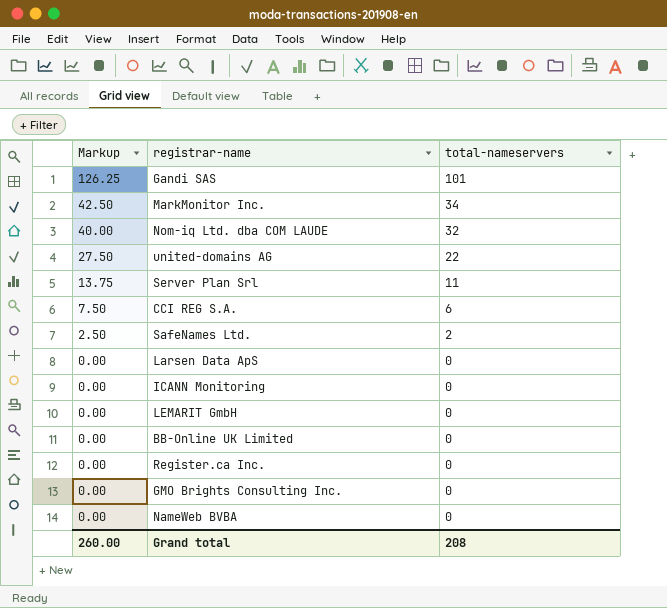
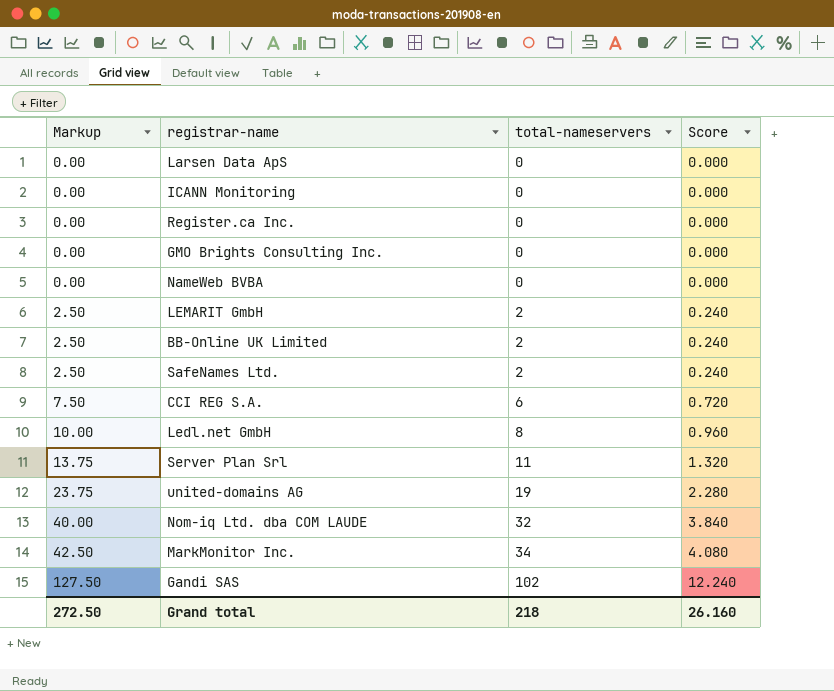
row order: Markup descending -> Markup ascending
column Score | formula: none -> [total-nameservers] * 0.12
LEMARIT GmbH | Markup: 0.00 -> 2.50
LEMARIT GmbH | total-nameservers: 0 -> 2
BB-Online UK Limited | Markup: 0.00 -> 2.50
BB-Online UK Limited | total-nameservers: 0 -> 2
row Ledl.net GmbH: none -> 10.00 | 8 | 0.960
united-domains AG | Markup: 27.50 -> 23.75
united-domains AG | total-nameservers: 22 -> 19
Gandi SAS | Markup: 126.25 -> 127.50
Gandi SAS | total-nameservers: 101 -> 102
Grand total | Markup: 260.00 -> 272.50
Grand total | total-nameservers: 208 -> 218

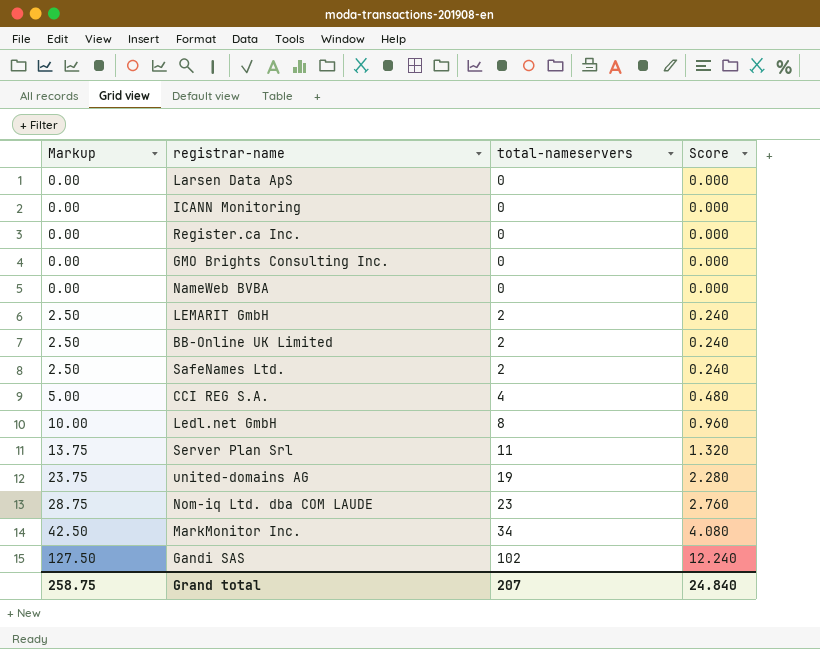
CCI REG S.A. | Markup: 7.50 -> 5.00
CCI REG S.A. | total-nameservers: 6 -> 4
CCI REG S.A. | Score: 0.720 -> 0.480
Nom-iq Ltd. dba COM LAUDE | Markup: 40.00 -> 28.75
Nom-iq Ltd. dba COM LAUDE | total-nameservers: 32 -> 23
Nom-iq Ltd. dba COM LAUDE | Score: 3.840 -> 2.760
Grand total | Markup: 272.50 -> 258.75
Grand total | total-nameservers: 218 -> 207
Grand total | Score: 26.160 -> 24.840

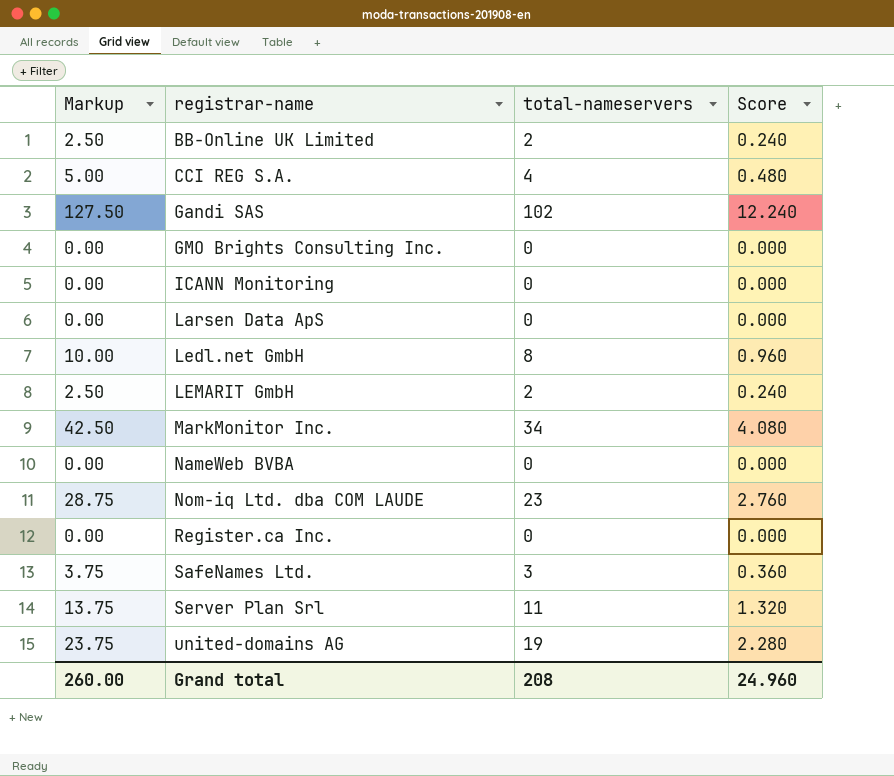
row order: Markup ascending -> registrar-name ascending
SafeNames Ltd. | Markup: 2.50 -> 3.75
SafeNames Ltd. | total-nameservers: 2 -> 3
SafeNames Ltd. | Score: 0.240 -> 0.360
Grand total | Markup: 258.75 -> 260.00
Grand total | total-nameservers: 207 -> 208
Grand total | Score: 24.840 -> 24.960

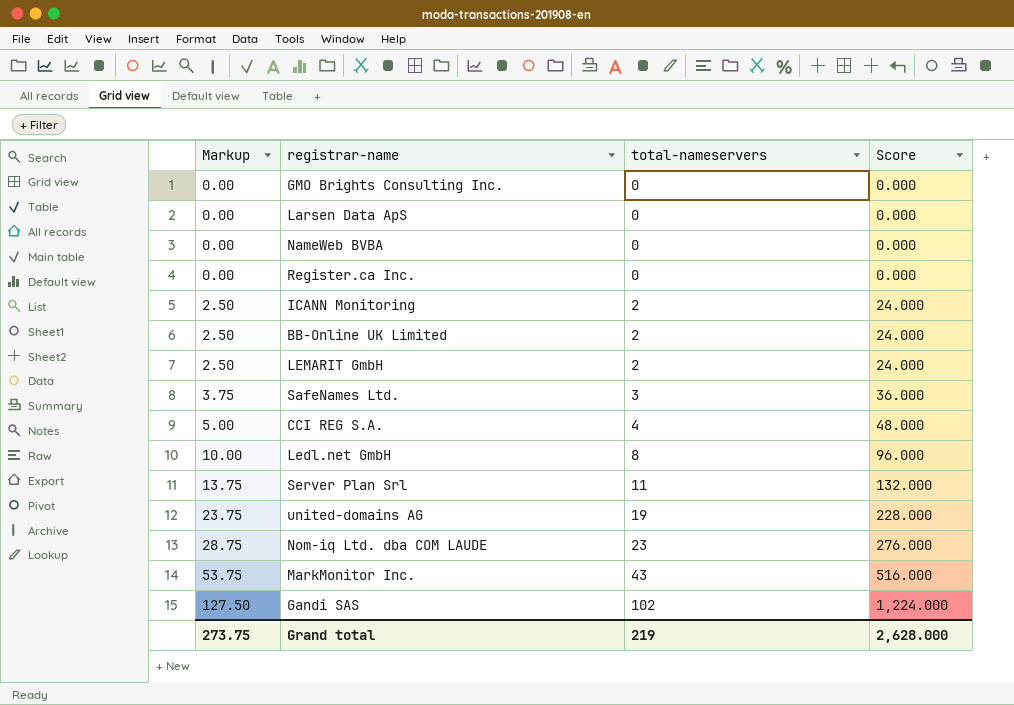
row order: registrar-name ascending -> Markup ascending
column Score | formula: [total-nameservers] * 0.12 -> [total-nameservers] * 12
ICANN Monitoring | Markup: 0.00 -> 2.50
ICANN Monitoring | total-nameservers: 0 -> 2
MarkMonitor Inc. | Markup: 42.50 -> 53.75
MarkMonitor Inc. | total-nameservers: 34 -> 43
Grand total | Markup: 260.00 -> 273.75
Grand total | total-nameservers: 208 -> 219
Grand total | Score: 24.960 -> 2,628.000

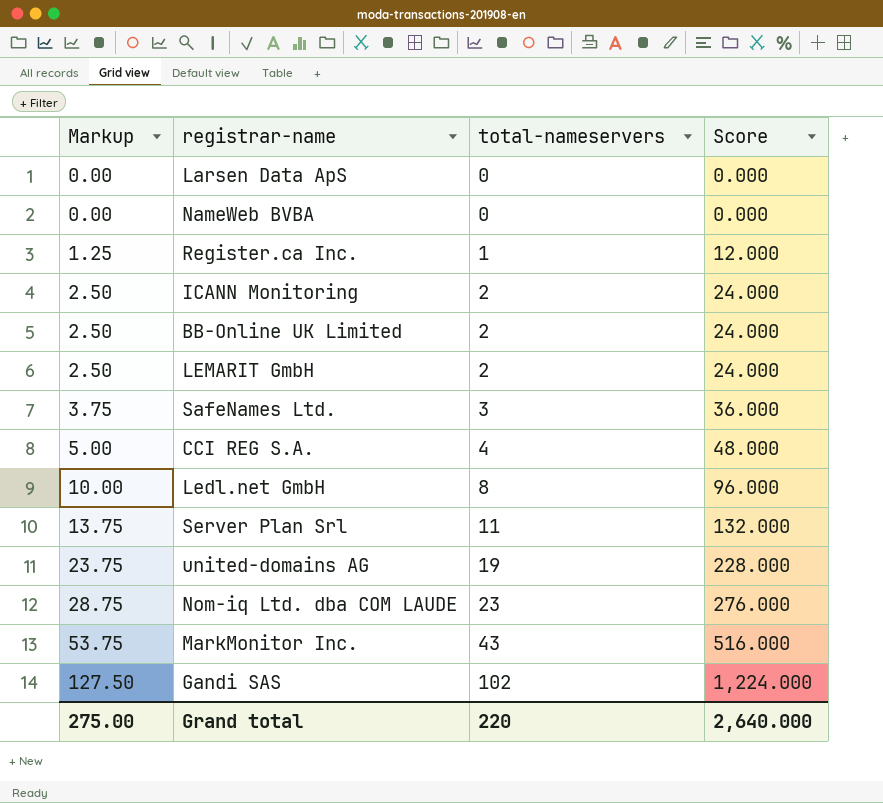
row GMO Brights Consulting Inc.: 0.00 | 0 | 0.000 -> none
Register.ca Inc. | Markup: 0.00 -> 1.25
Register.ca Inc. | total-nameservers: 0 -> 1
Register.ca Inc. | Score: 0.000 -> 12.000
Grand total | Markup: 273.75 -> 275.00
Grand total | total-nameservers: 219 -> 220
Grand total | Score: 2,628.000 -> 2,640.000

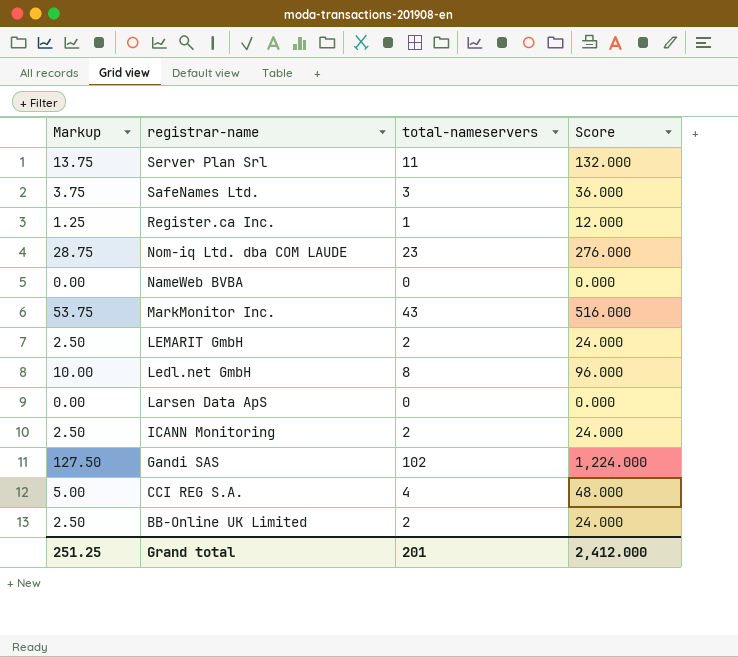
row order: Markup ascending -> registrar-name descending
row united-domains AG: 23.75 | 19 | 228.000 -> none
Grand total | Markup: 275.00 -> 251.25
Grand total | total-nameservers: 220 -> 201
Grand total | Score: 2,640.000 -> 2,412.000

